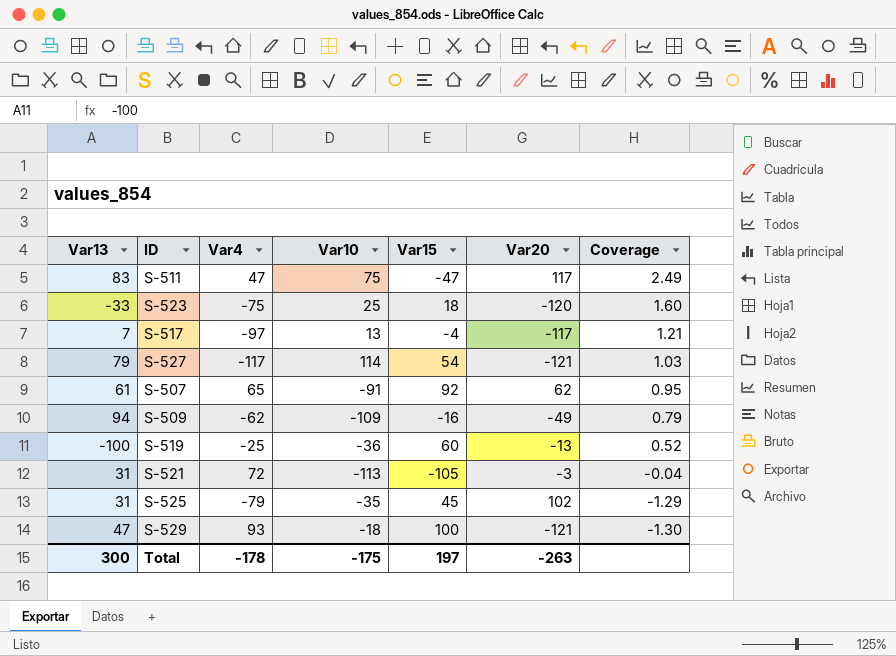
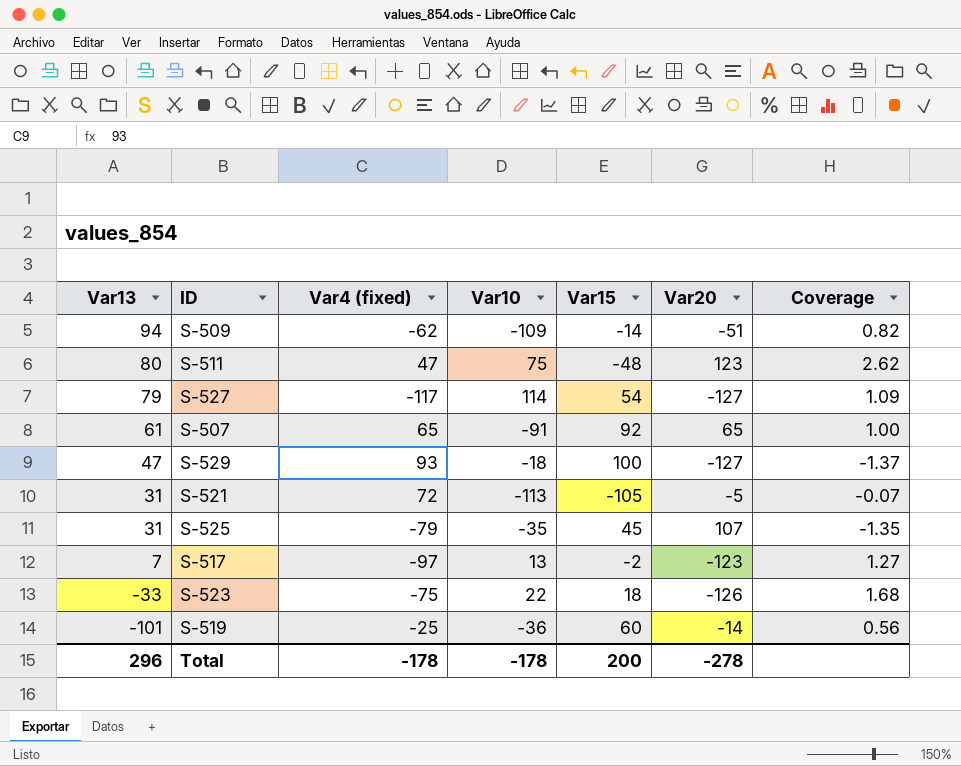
row order: Coverage descending -> Var13 descending
column name: Var4 -> Var4 (fixed)
S-509 | Var15: -16 -> -14
S-509 | Var20: -49 -> -51
S-509 | Coverage: 0.79 -> 0.82
S-511 | Var13: 83 -> 80
S-511 | Var15: -47 -> -48
S-511 | Var20: 117 -> 123
S-511 | Coverage: 2.49 -> 2.62
S-527 | Var20: -121 -> -127
S-527 | Coverage: 1.03 -> 1.09
S-507 | Var20: 62 -> 65
S-507 | Coverage: 0.95 -> 1.00
S-529 | Var20: -121 -> -127
S-529 | Coverage: -1.30 -> -1.37
S-521 | Var20: -3 -> -5
S-521 | Coverage: -0.04 -> -0.07
S-525 | Var20: 102 -> 107
S-525 | Coverage: -1.29 -> -1.35
S-517 | Var15: -4 -> -2
S-517 | Var20: -117 -> -123
S-517 | Coverage: 1.21 -> 1.27
S-523 | Var10: 25 -> 22
S-523 | Var20: -120 -> -126
S-523 | Coverage: 1.60 -> 1.68
S-519 | Var13: -100 -> -101
S-519 | Var20: -13 -> -14
S-519 | Coverage: 0.52 -> 0.56
Total | Var13: 300 -> 296
Total | Var10: -175 -> -178
Total | Var15: 197 -> 200
Total | Var20: -263 -> -278

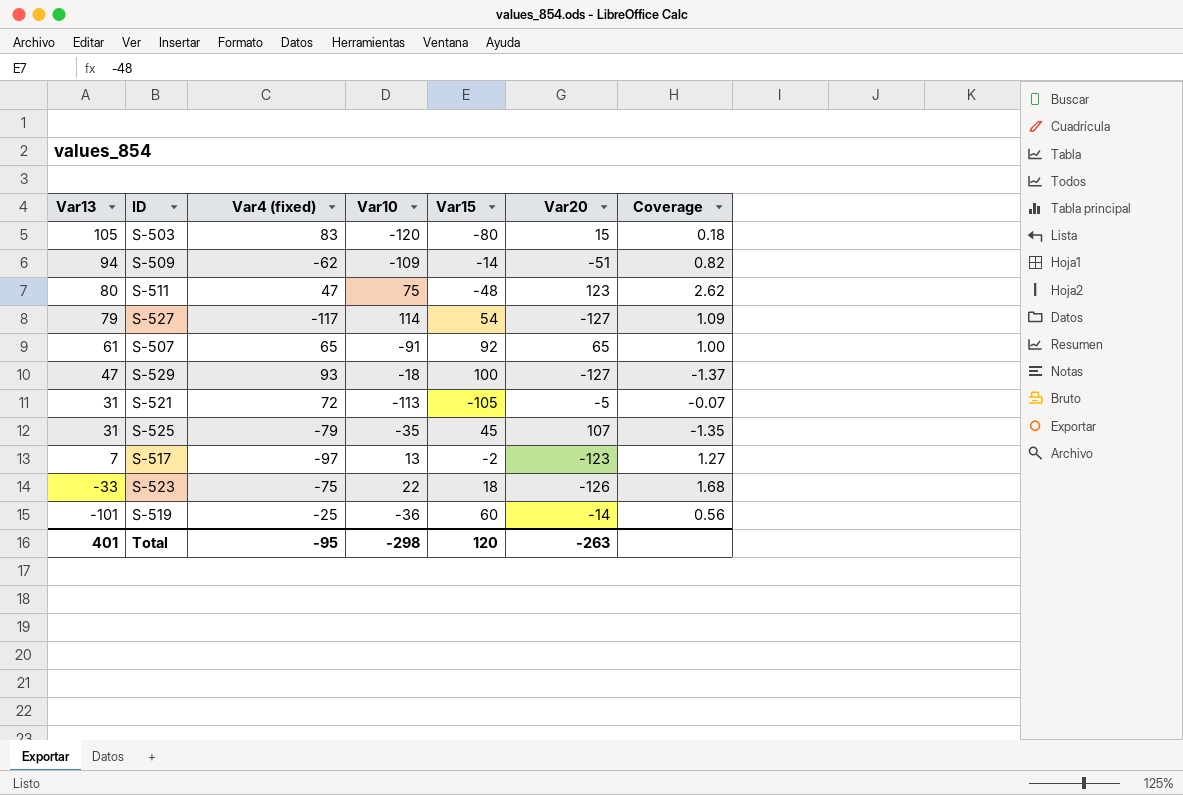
row S-503: none -> 105 | 83 | -120 | -80 | 15 | 0.18
Total | Var13: 296 -> 401
Total | Var4 (fixed): -178 -> -95
Total | Var10: -178 -> -298
Total | Var15: 200 -> 120
Total | Var20: -278 -> -263

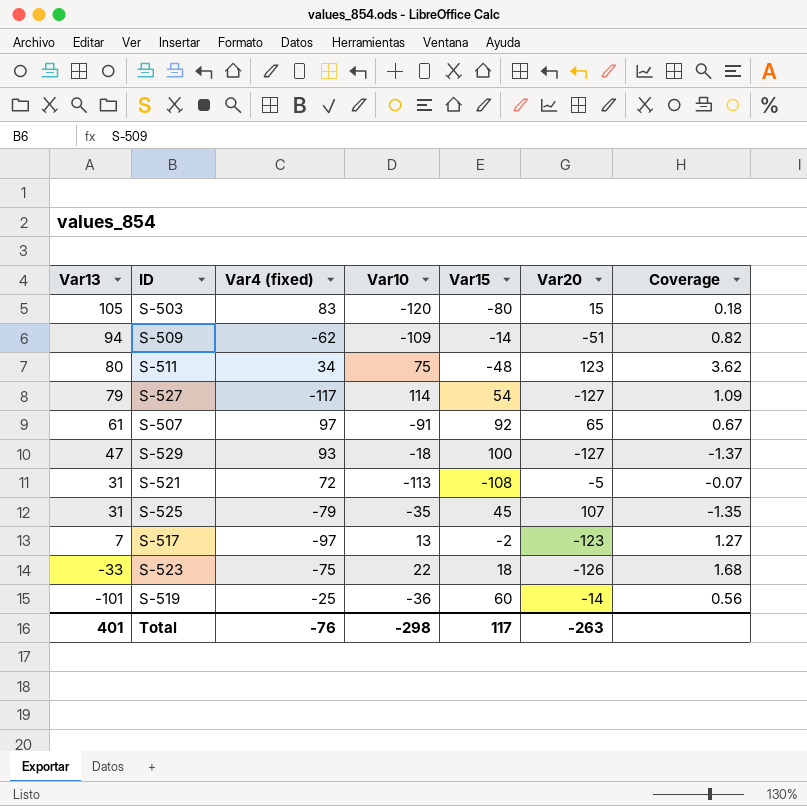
S-511 | Var4 (fixed): 47 -> 34
S-511 | Coverage: 2.62 -> 3.62
S-507 | Var4 (fixed): 65 -> 97
S-507 | Coverage: 1.00 -> 0.67
S-521 | Var15: -105 -> -108
Total | Var4 (fixed): -95 -> -76
Total | Var15: 120 -> 117

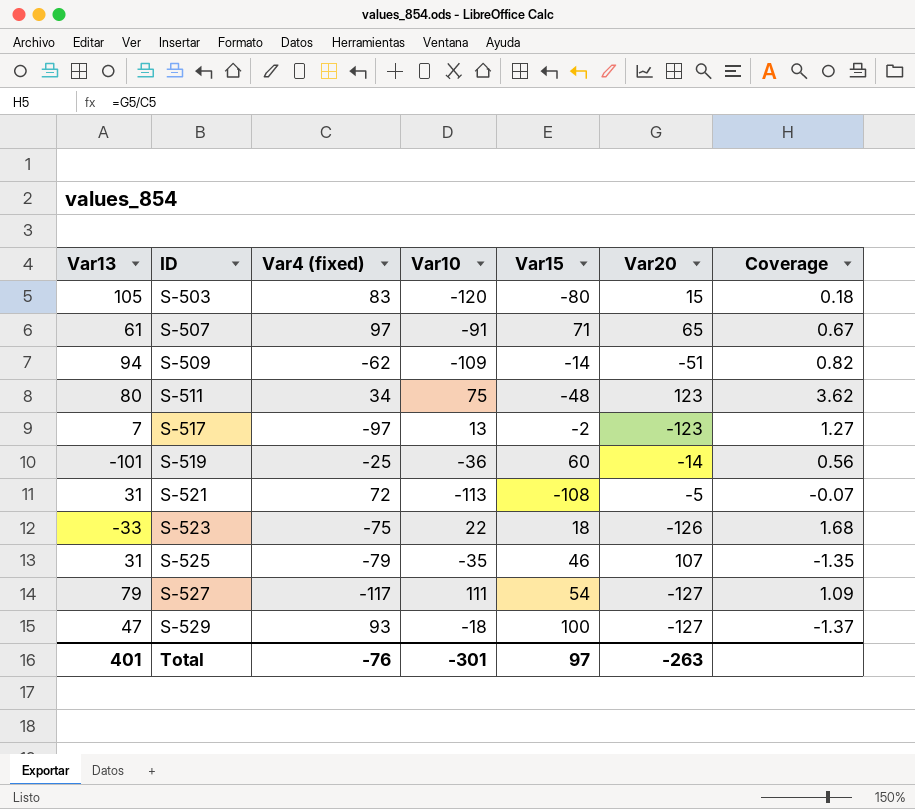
row order: Var13 descending -> ID ascending
S-507 | Var15: 92 -> 71
S-525 | Var15: 45 -> 46
S-527 | Var10: 114 -> 111
Total | Var10: -298 -> -301
Total | Var15: 117 -> 97

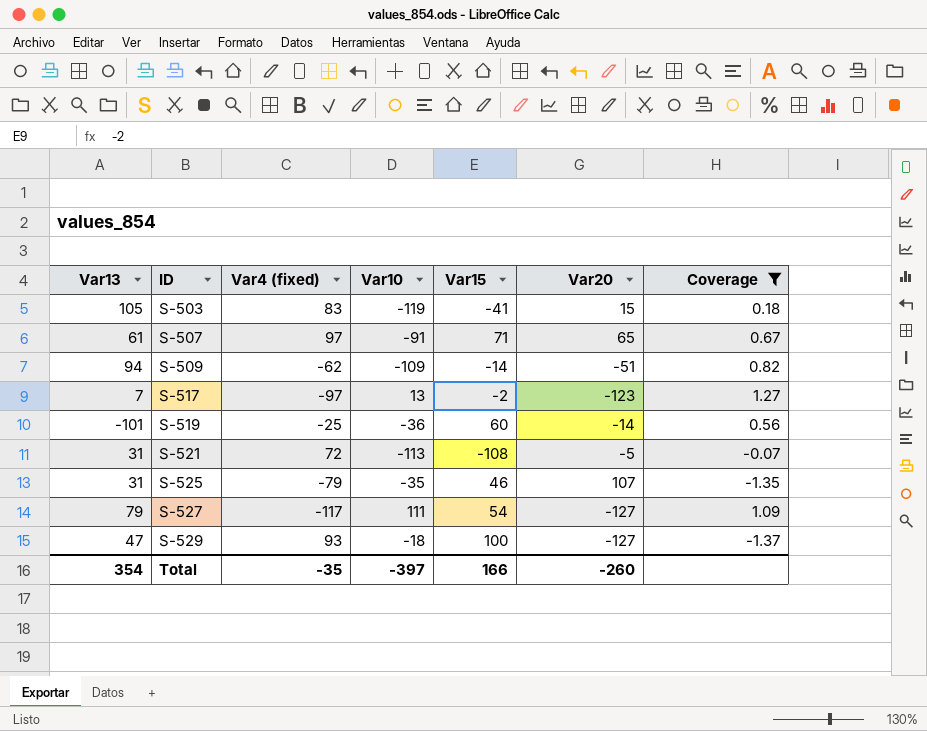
filter: none -> Coverage <= 1.27
S-503 | Var10: -120 -> -119
S-503 | Var15: -80 -> -41
Total | Var13: 401 -> 354
Total | Var4 (fixed): -76 -> -35
Total | Var10: -301 -> -397
Total | Var15: 97 -> 166
Total | Var20: -263 -> -260

